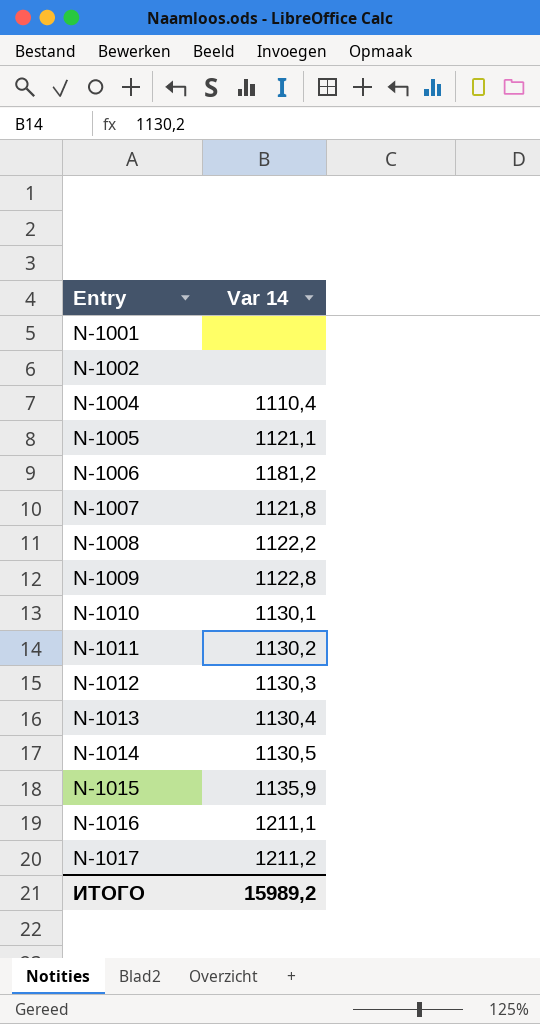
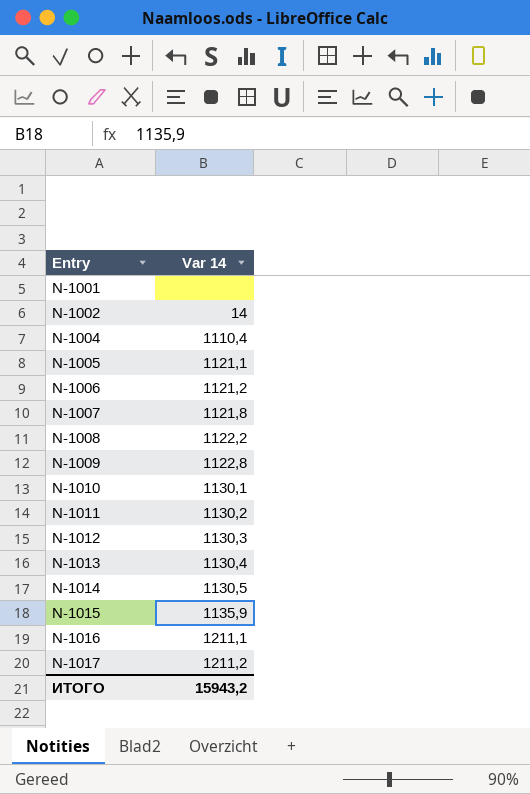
N-1002 | Var 14: none -> 14
N-1006 | Var 14: 1181,2 -> 1121,2
ИТОГО | Var 14: 15989,2 -> 15943,2

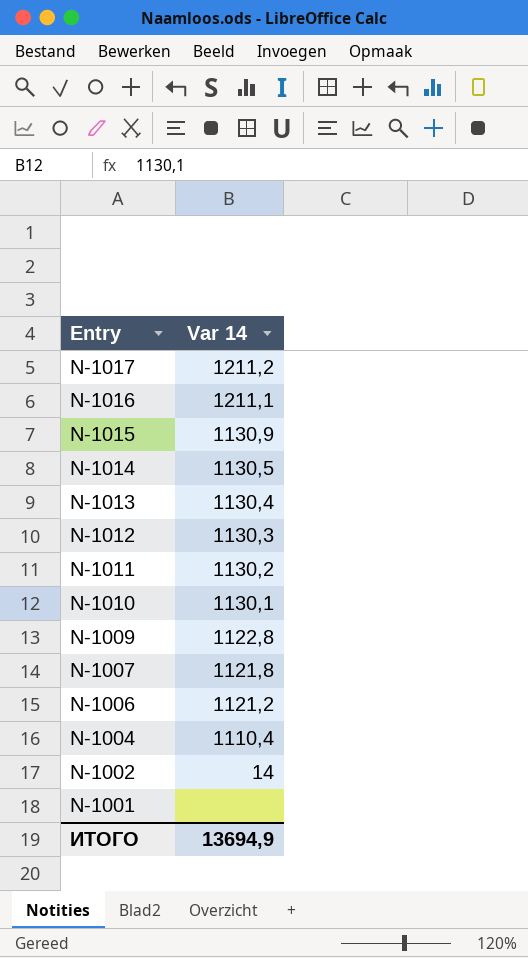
row order: Entry ascending -> Entry descending
row N-1005: 1121,1 -> none
row N-1008: 1122,2 -> none
N-1015 | Var 14: 1135,9 -> 1130,9
ИТОГО | Var 14: 15943,2 -> 13694,9

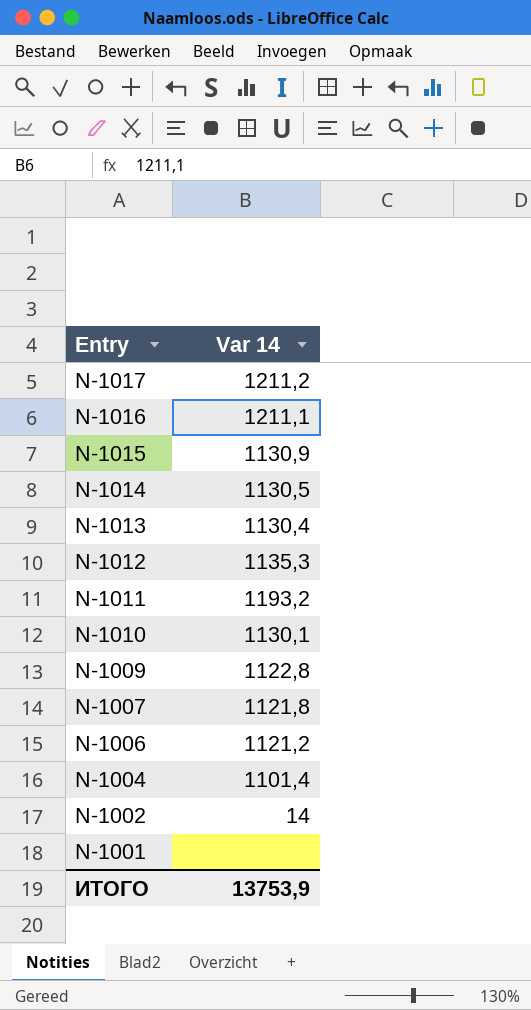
N-1012 | Var 14: 1130,3 -> 1135,3
N-1011 | Var 14: 1130,2 -> 1193,2
N-1004 | Var 14: 1110,4 -> 1101,4
ИТОГО | Var 14: 13694,9 -> 13753,9

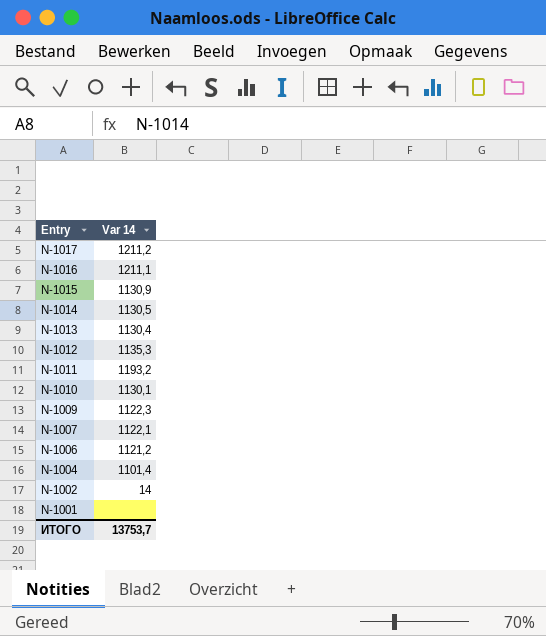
N-1009 | Var 14: 1122,8 -> 1122,3
N-1007 | Var 14: 1121,8 -> 1122,1
ИТОГО | Var 14: 13753,9 -> 13753,7

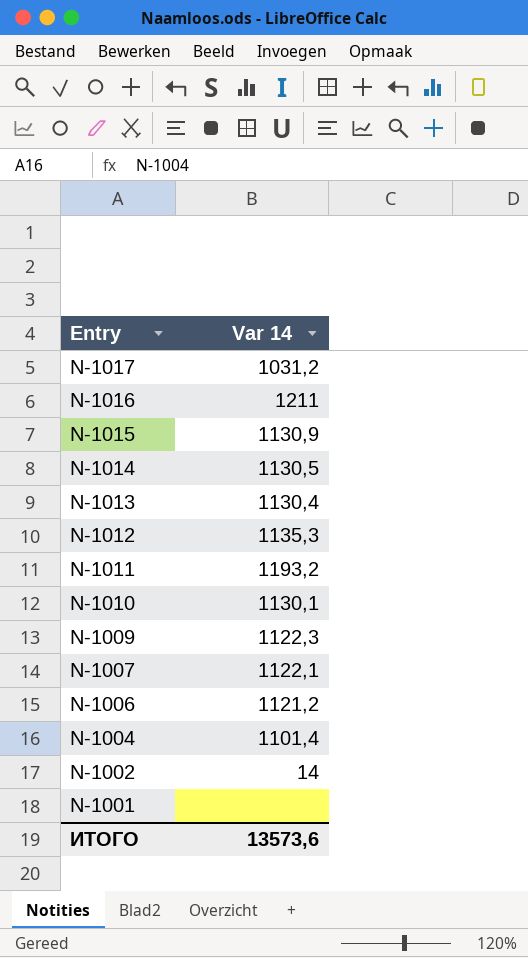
N-1017 | Var 14: 1211,2 -> 1031,2
N-1016 | Var 14: 1211,1 -> 1211
ИТОГО | Var 14: 13753,7 -> 13573,6

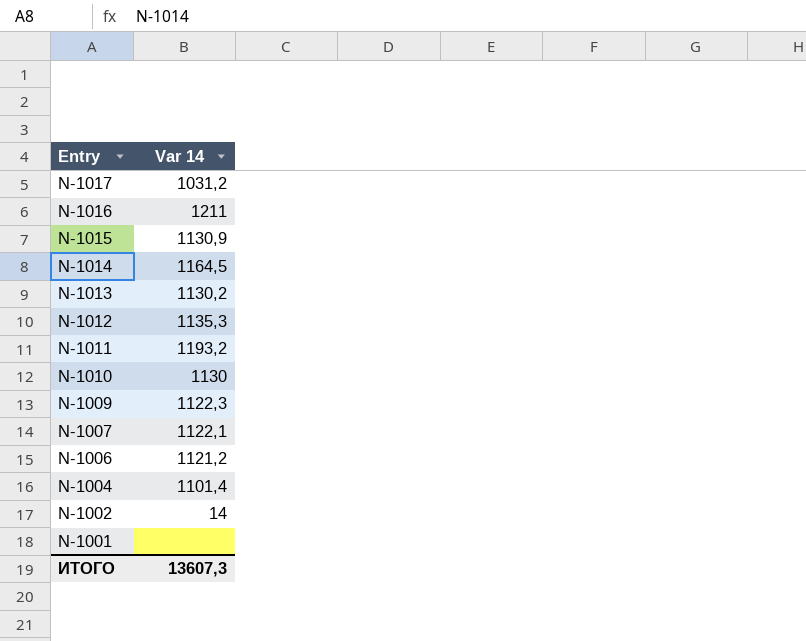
N-1014 | Var 14: 1130,5 -> 1164,5
N-1013 | Var 14: 1130,4 -> 1130,2
N-1010 | Var 14: 1130,1 -> 1130
ИТОГО | Var 14: 13573,6 -> 13607,3

